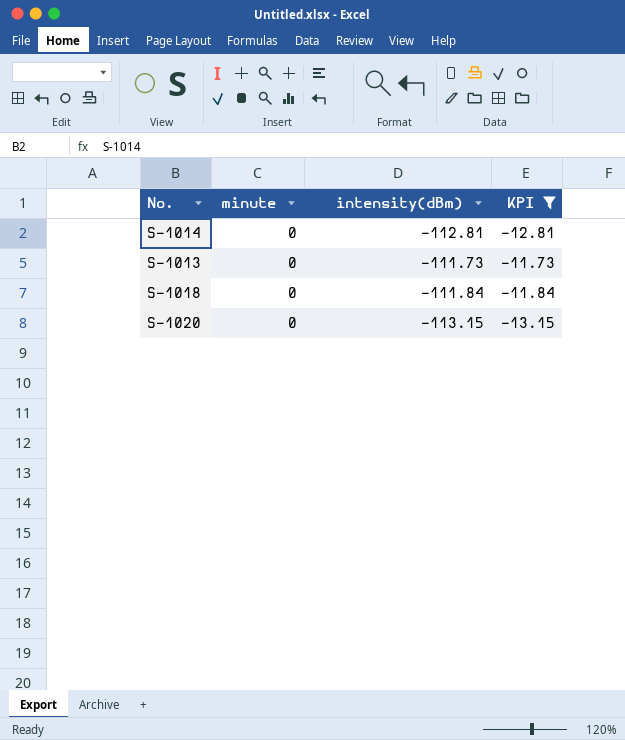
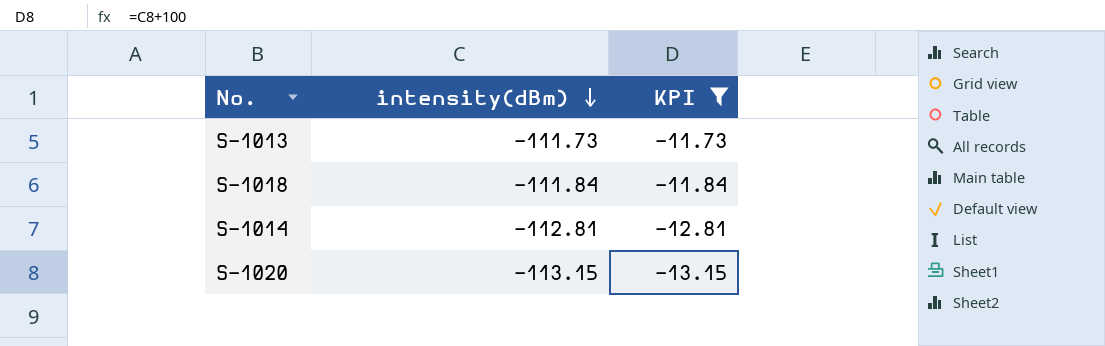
row order: none -> intensity(dBm) descending
column minute | position: 2 -> none

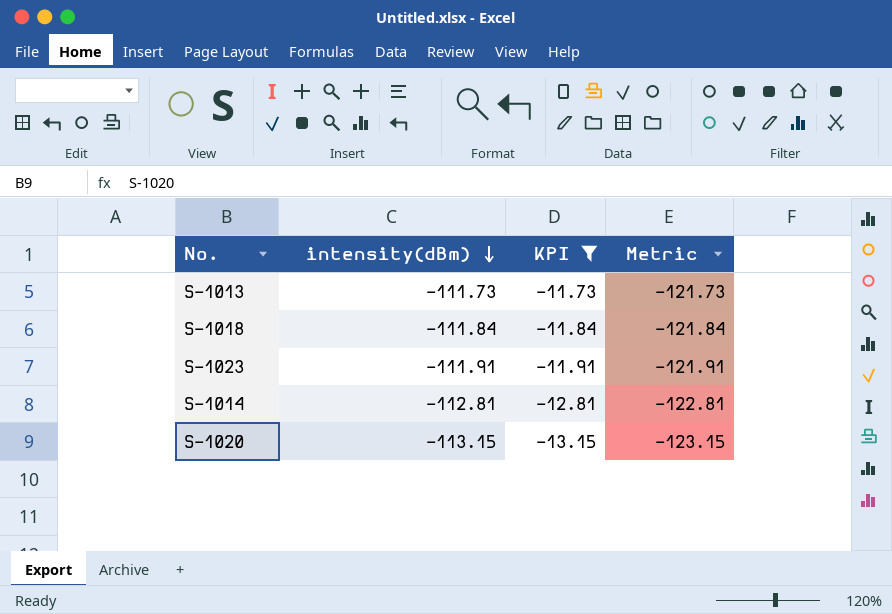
column Metric | formula: none -> [intensity(dBm)] - 10
row S-1023: none -> -111.91 | -11.91 | -121.91

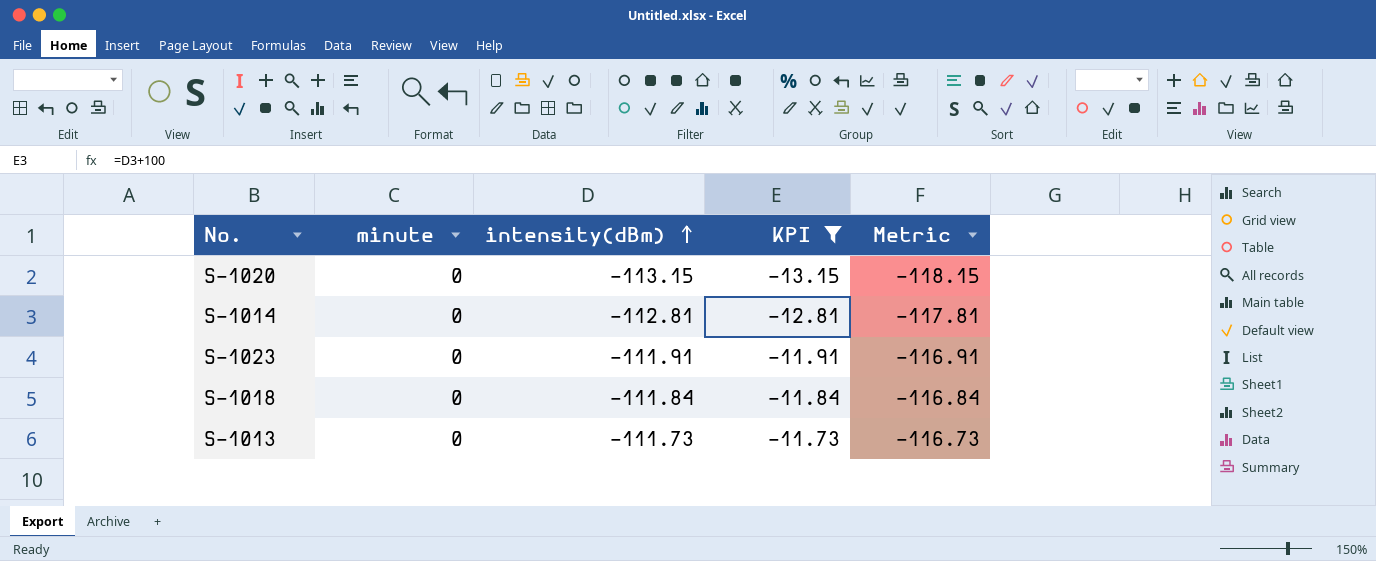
row order: intensity(dBm) descending -> intensity(dBm) ascending
column minute | position: none -> 2
column Metric | formula: [intensity(dBm)] - 10 -> [intensity(dBm)] - 5

